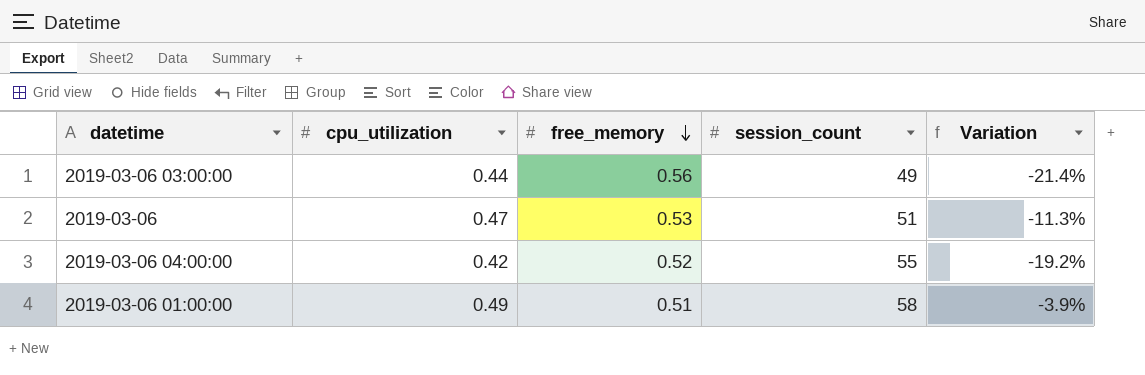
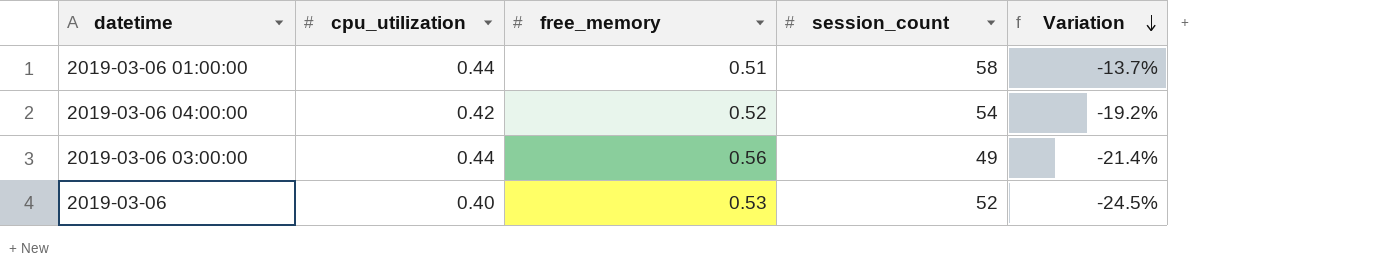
row order: free_memory descending -> Variation descending
2019-03-06 01:00:00 | cpu_utilization: 0.49 -> 0.44
2019-03-06 01:00:00 | Variation: -3.9% -> -13.7%
2019-03-06 04:00:00 | session_count: 55 -> 54
2019-03-06 | cpu_utilization: 0.47 -> 0.40
2019-03-06 | session_count: 51 -> 52
2019-03-06 | Variation: -11.3% -> -24.5%

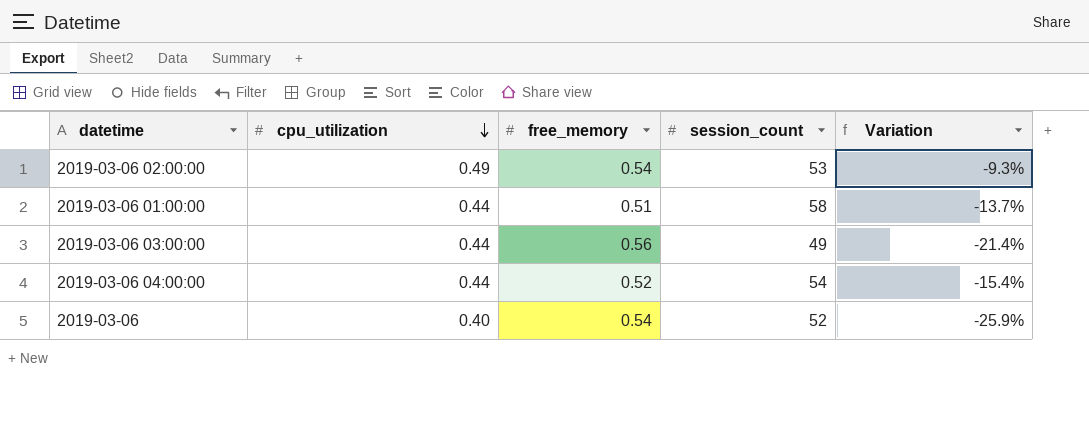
row order: Variation descending -> cpu_utilization descending
row 2019-03-06 02:00:00: none -> 0.49 | 0.54 | 53 | -9.3%
2019-03-06 04:00:00 | cpu_utilization: 0.42 -> 0.44
2019-03-06 04:00:00 | Variation: -19.2% -> -15.4%
2019-03-06 | free_memory: 0.53 -> 0.54
2019-03-06 | Variation: -24.5% -> -25.9%

